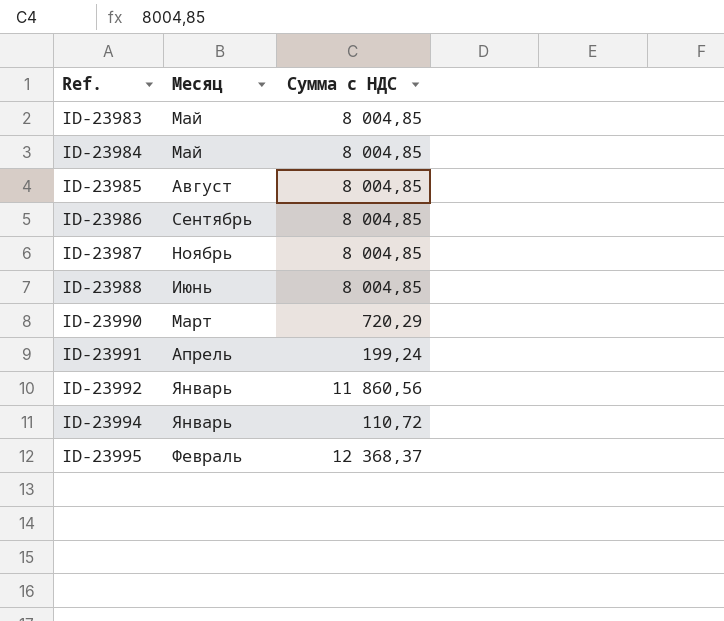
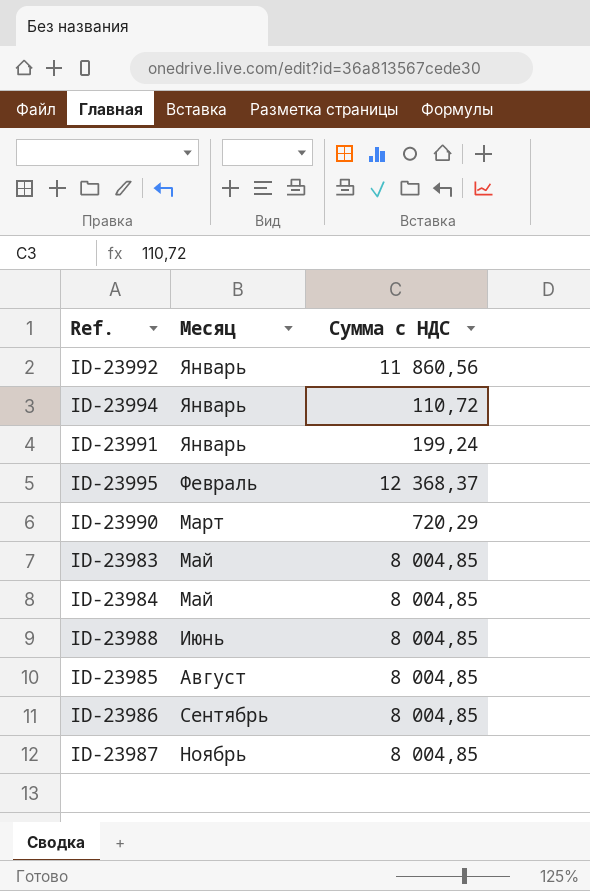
row order: Ref. ascending -> Месяц ascending
ID-23991 | Месяц: Апрель -> Январь

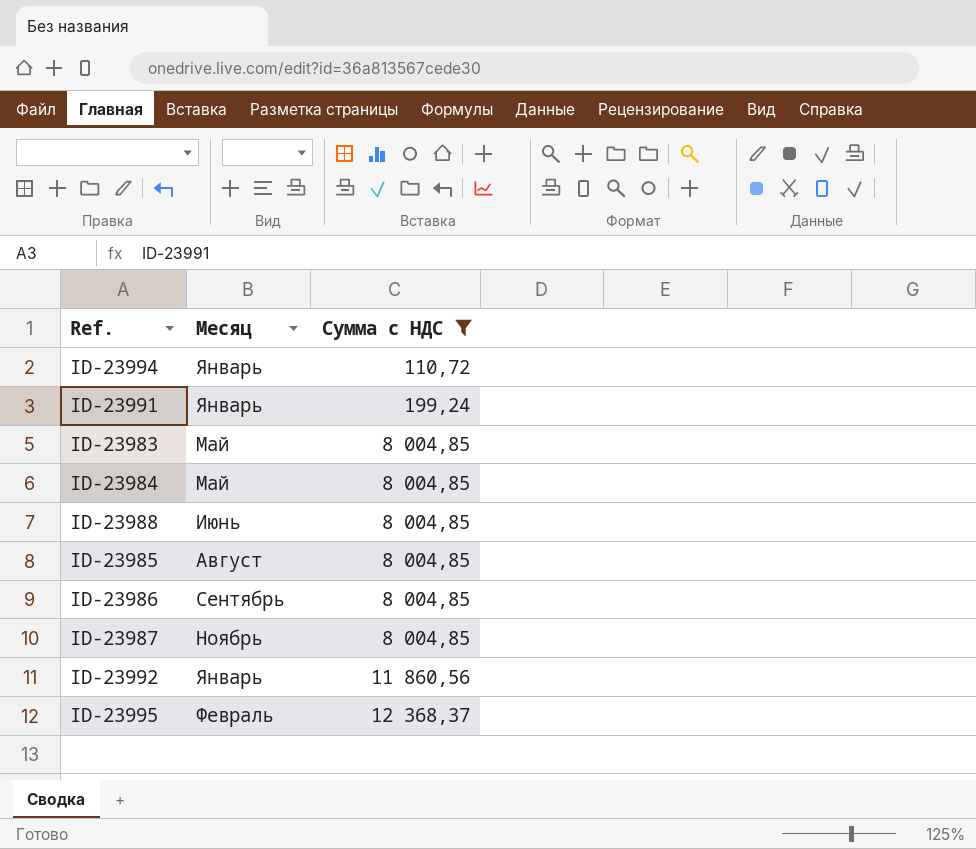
filter: none -> Сумма с НДС != 720,29
row order: Месяц ascending -> Сумма с НДС ascending

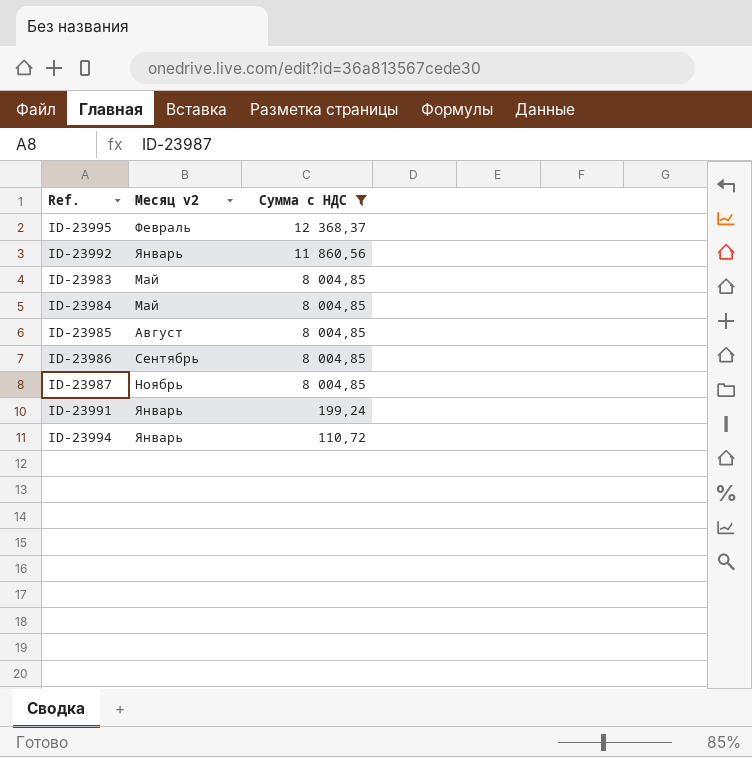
row order: Сумма с НДС ascending -> Сумма с НДС descending
column name: Месяц -> Месяц v2
row ID-23988: Июнь | 8 004,85 -> none

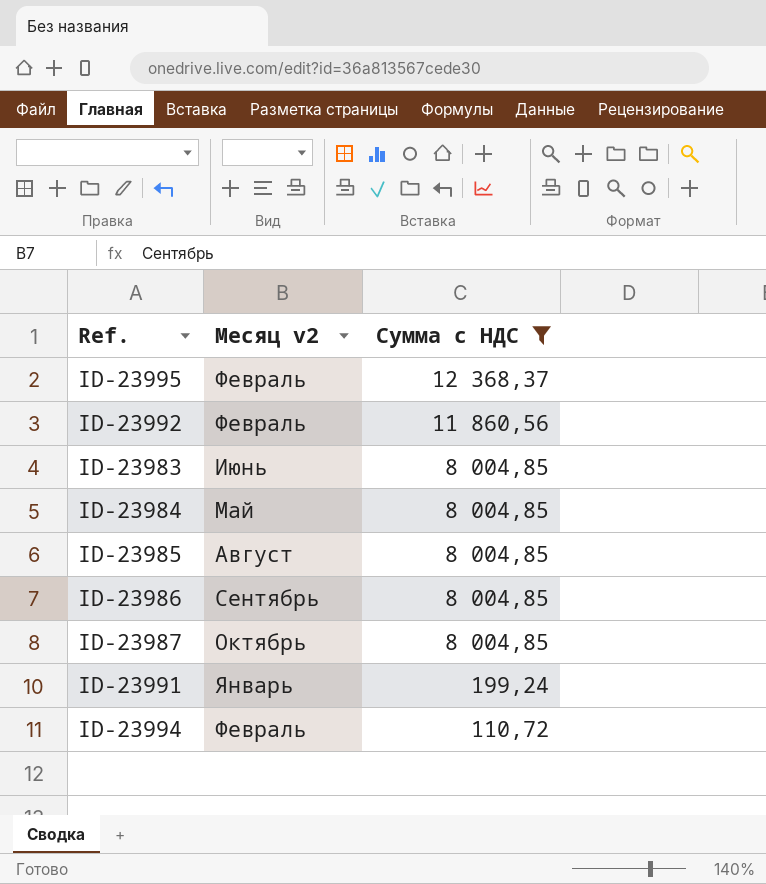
ID-23992 | Месяц v2: Январь -> Февраль
ID-23983 | Месяц v2: Май -> Июнь
ID-23987 | Месяц v2: Ноябрь -> Октябрь
ID-23994 | Месяц v2: Январь -> Февраль

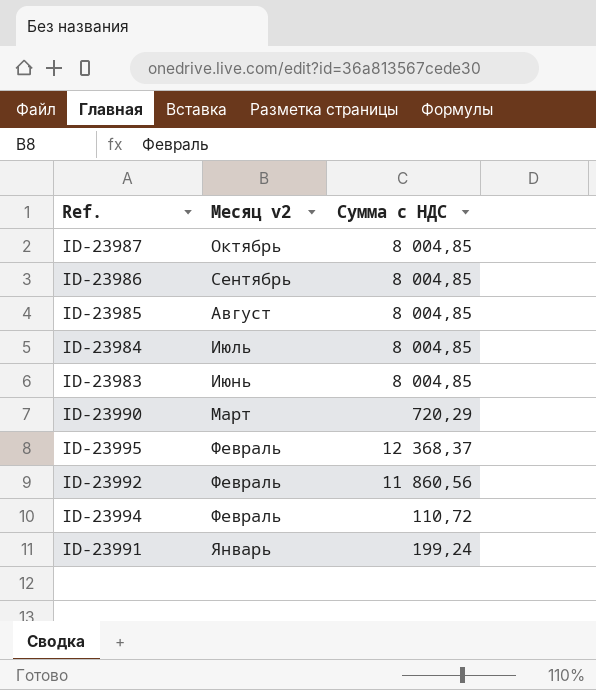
filter: Сумма с НДС != 720,29 -> none
row order: Сумма с НДС descending -> Месяц v2 descending
ID-23984 | Месяц v2: Май -> Июль

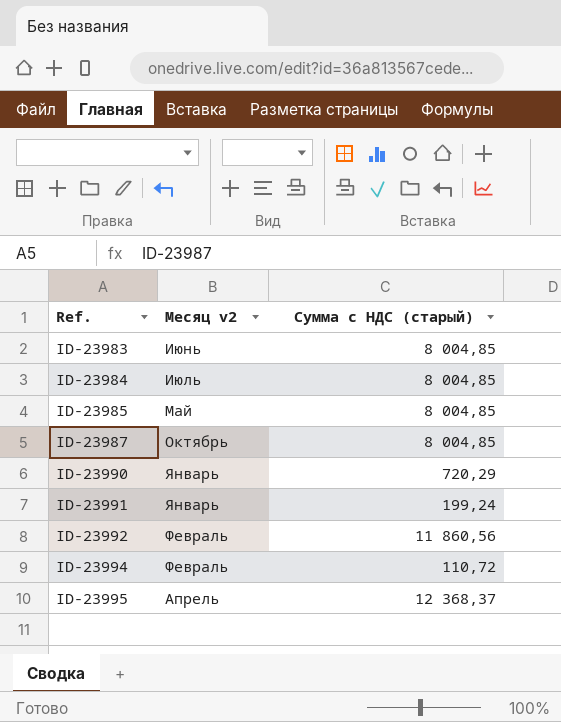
row order: Месяц v2 descending -> Ref. ascending
column name: Сумма с НДС -> Сумма с НДС (старый)
row ID-23986: Сентябрь | 8 004,85 -> none
ID-23985 | Месяц v2: Август -> Май
ID-23990 | Месяц v2: Март -> Январь
ID-23995 | Месяц v2: Февраль -> Апрель

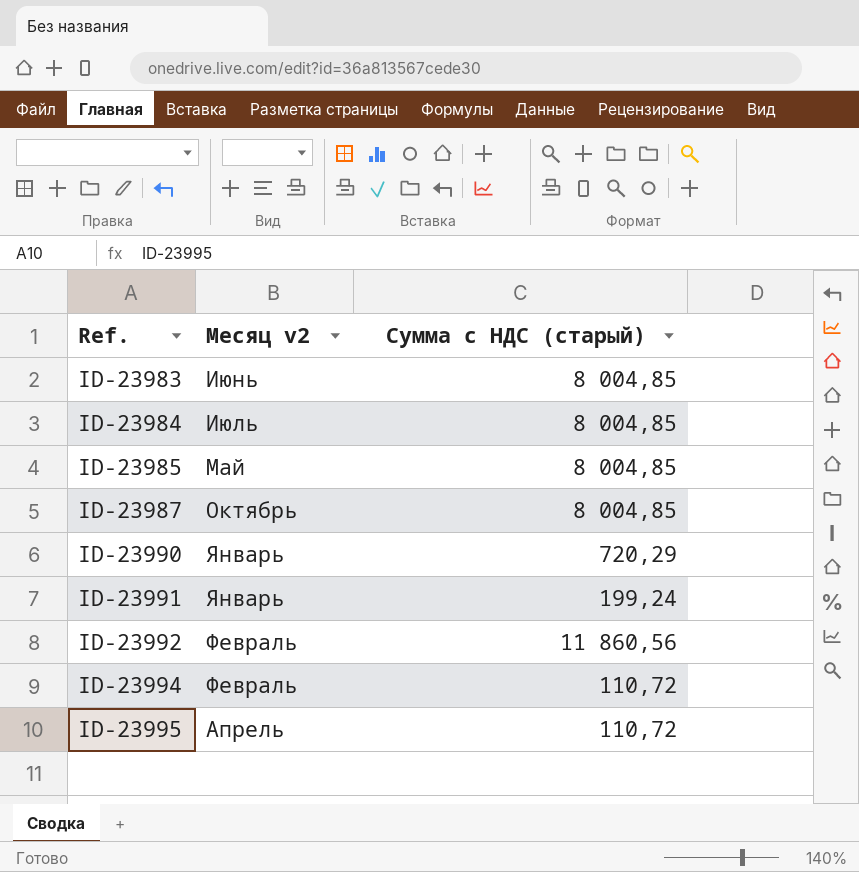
ID-23995 | Сумма с НДС (старый): 12 368,37 -> 110,72

